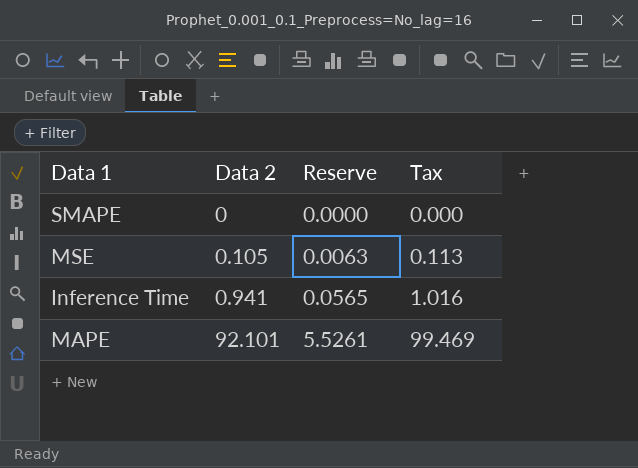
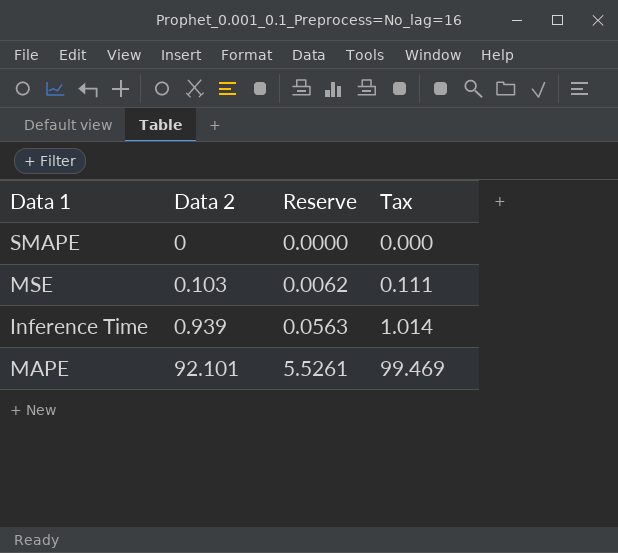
MSE | Data 2: 0.105 -> 0.103
MSE | Reserve: 0.0063 -> 0.0062
MSE | Tax: 0.113 -> 0.111
Inference Time | Data 2: 0.941 -> 0.939
Inference Time | Reserve: 0.0565 -> 0.0563
Inference Time | Tax: 1.016 -> 1.014

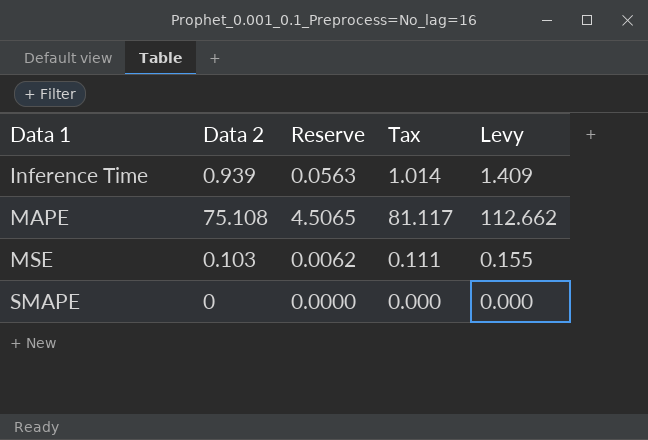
row order: Data 2 ascending -> Data 1 ascending
column Levy | formula: none -> [Data 2] * 1.5
MAPE | Data 2: 92.101 -> 75.108
MAPE | Reserve: 5.5261 -> 4.5065
MAPE | Tax: 99.469 -> 81.117

